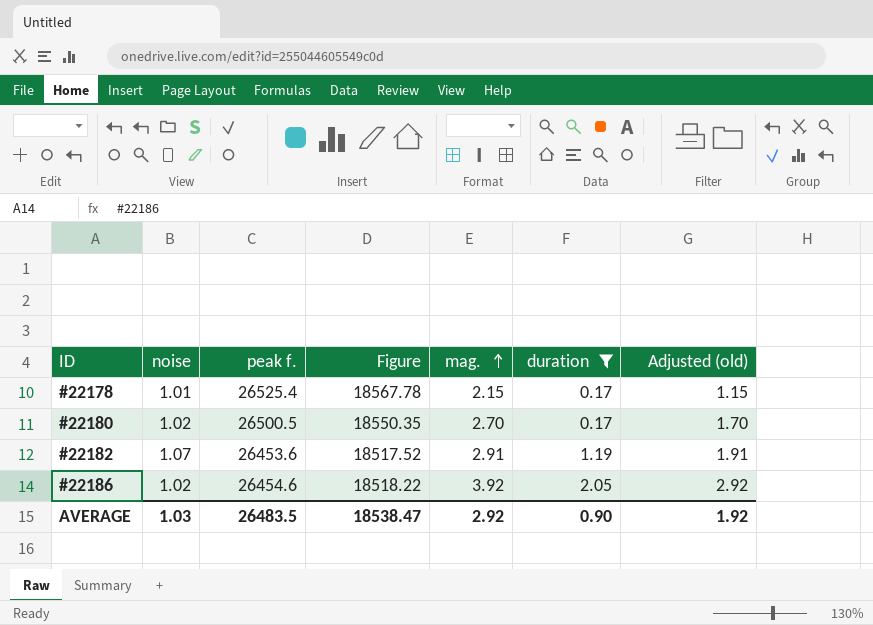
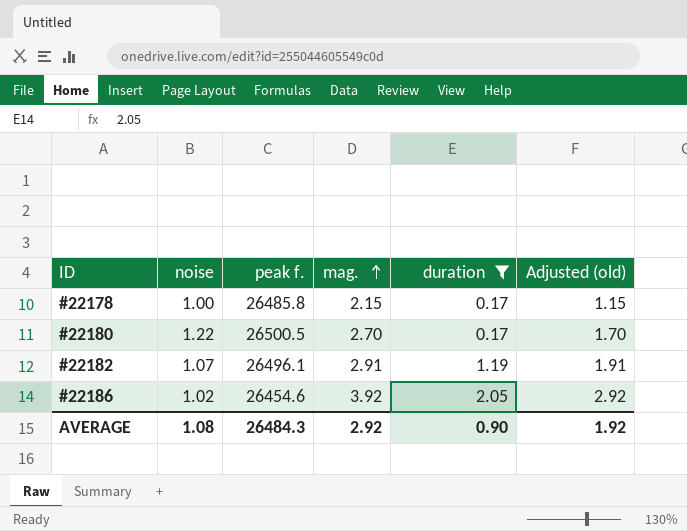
column Figure | formula: [peak f.] * 0.7 -> none
#22178 | noise: 1.01 -> 1.00
#22178 | peak f.: 26525.4 -> 26485.8
#22180 | noise: 1.02 -> 1.22
#22182 | peak f.: 26453.6 -> 26496.1
AVERAGE | noise: 1.03 -> 1.08
AVERAGE | peak f.: 26483.5 -> 26484.3

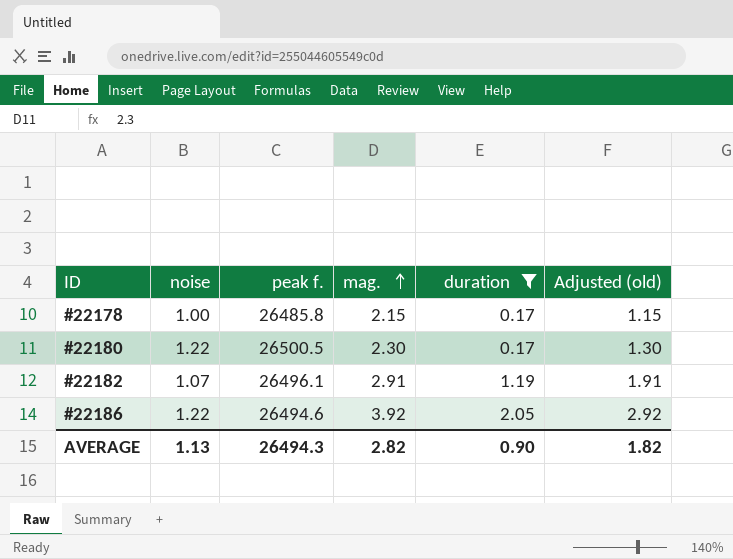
#22180 | mag.: 2.70 -> 2.30
#22180 | Adjusted (old): 1.70 -> 1.30
#22186 | noise: 1.02 -> 1.22
#22186 | peak f.: 26454.6 -> 26494.6
AVERAGE | noise: 1.08 -> 1.13
AVERAGE | peak f.: 26484.3 -> 26494.3
AVERAGE | mag.: 2.92 -> 2.82
AVERAGE | Adjusted (old): 1.92 -> 1.82

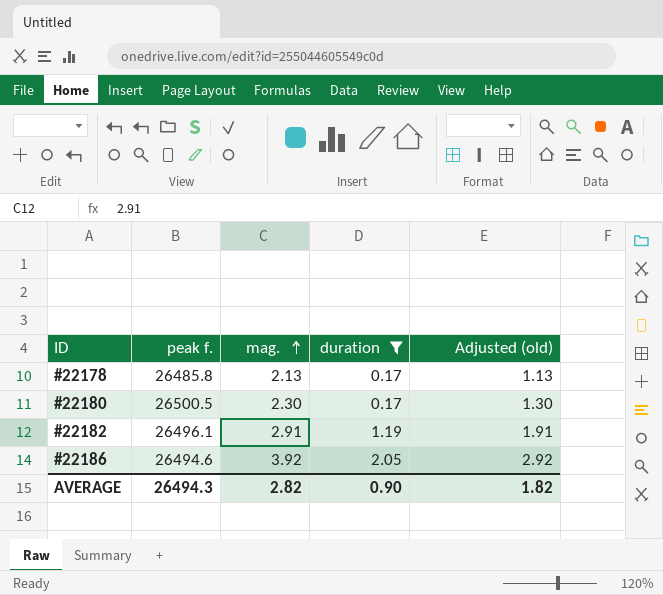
column noise | position: 2 -> none
#22178 | mag.: 2.15 -> 2.13
#22178 | Adjusted (old): 1.15 -> 1.13

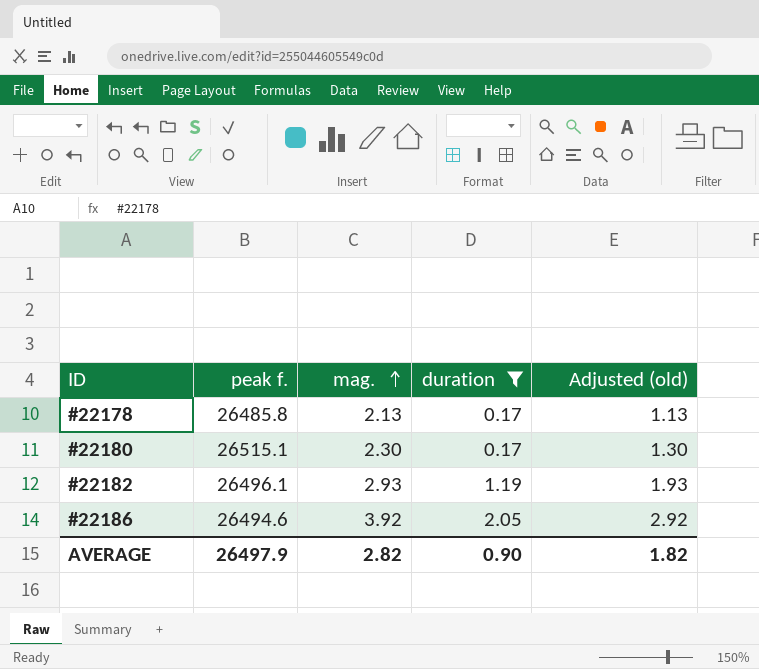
#22180 | peak f.: 26500.5 -> 26515.1
#22182 | mag.: 2.91 -> 2.93
#22182 | Adjusted (old): 1.91 -> 1.93
AVERAGE | peak f.: 26494.3 -> 26497.9

